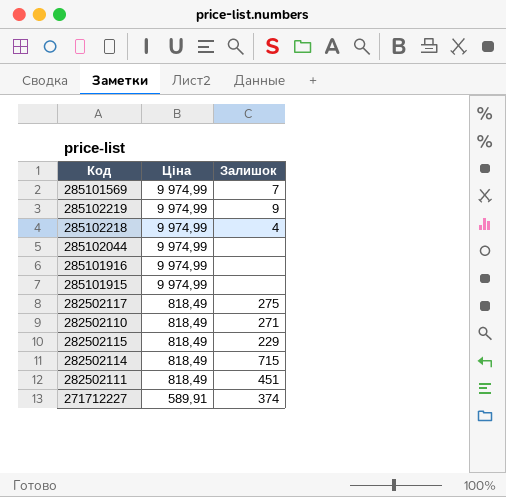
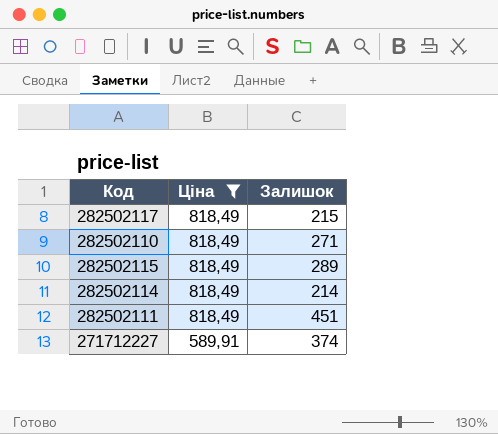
filter: none -> Ціна != 9 974,99
282502117 | Залишок: 275 -> 215
282502115 | Залишок: 229 -> 289
282502114 | Залишок: 715 -> 214

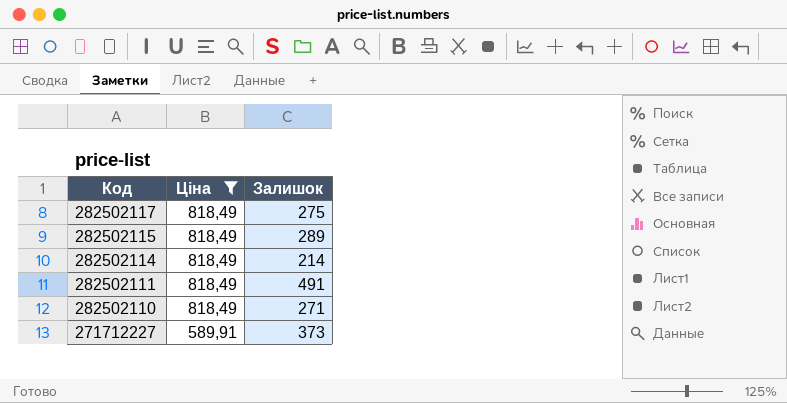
row order: Ціна descending -> Код descending
282502117 | Залишок: 215 -> 275
282502111 | Залишок: 451 -> 491
271712227 | Залишок: 374 -> 373

